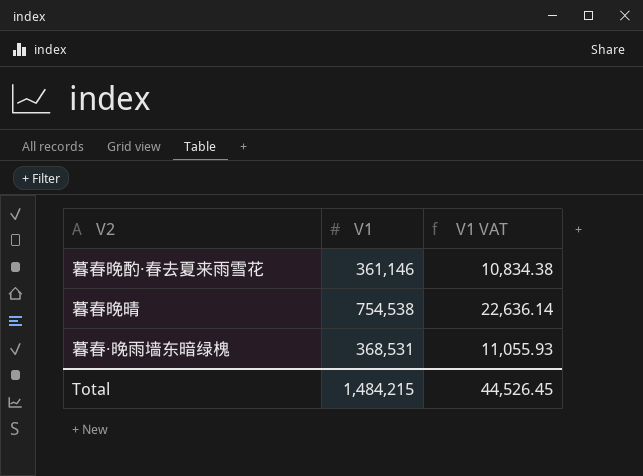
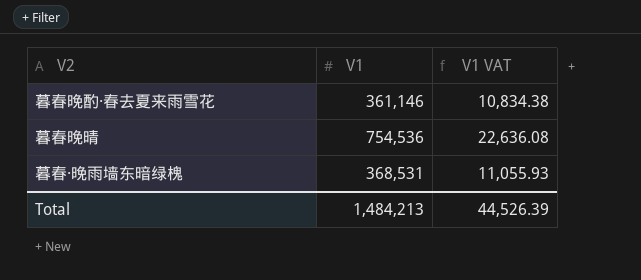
暮春晚晴 | V1: 754,538 -> 754,536
暮春晚晴 | V1 VAT: 22,636.14 -> 22,636.08
Total | V1: 1,484,215 -> 1,484,213
Total | V1 VAT: 44,526.45 -> 44,526.39

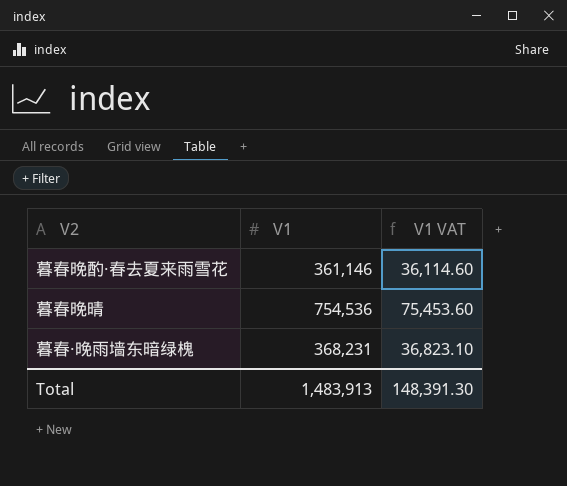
column V1 VAT | formula: [V1] * 0.03 -> [V1] * 0.1
暮春·晚雨墙东暗绿槐 | V1: 368,531 -> 368,231
Total | V1: 1,484,213 -> 1,483,913
Total | V1 VAT: 44,526.39 -> 148,391.30

